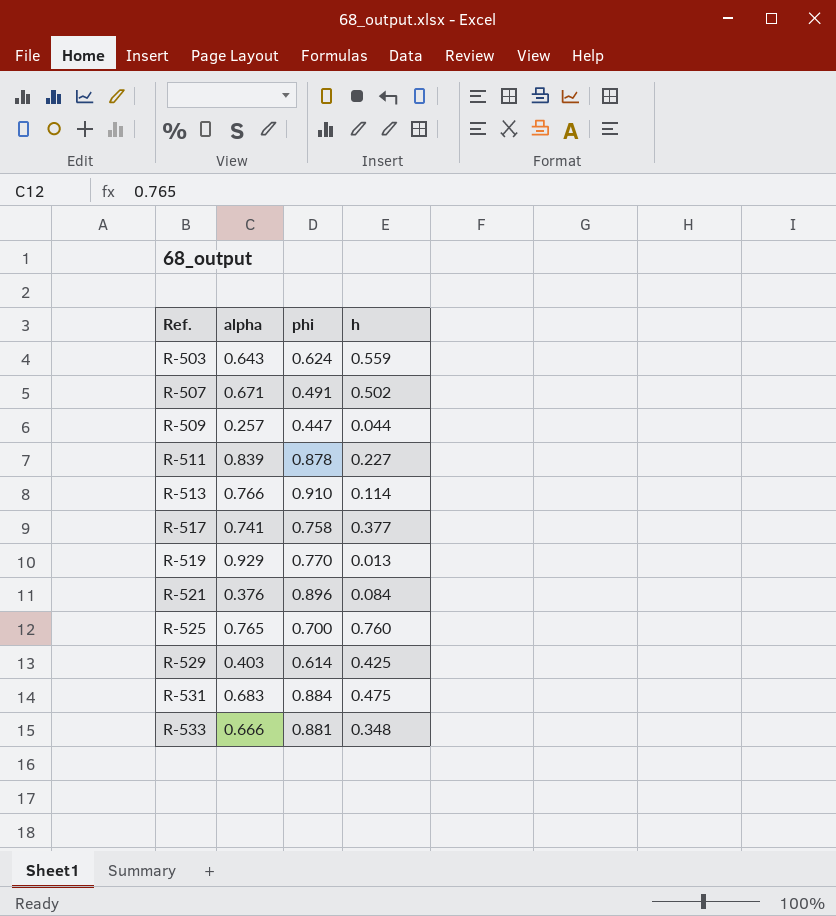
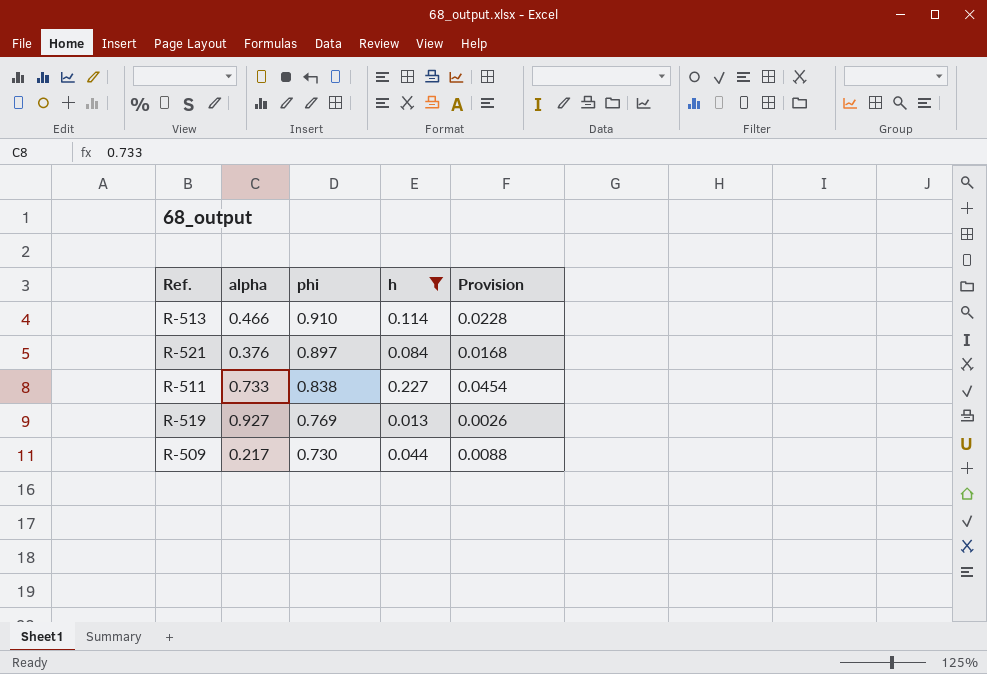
filter: none -> h <= 0.227
row order: Ref. ascending -> phi descending
column Provision | formula: none -> [h] * 0.2
R-513 | alpha: 0.766 -> 0.466
R-521 | phi: 0.896 -> 0.897
R-511 | alpha: 0.839 -> 0.733
R-511 | phi: 0.878 -> 0.838
R-519 | alpha: 0.929 -> 0.927
R-519 | phi: 0.770 -> 0.769
R-509 | alpha: 0.257 -> 0.217
R-509 | phi: 0.447 -> 0.730

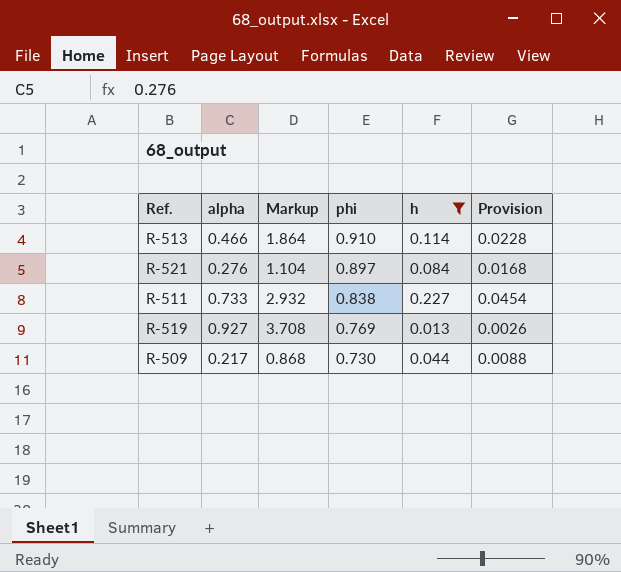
column Markup | formula: none -> [alpha] * 4
R-521 | alpha: 0.376 -> 0.276

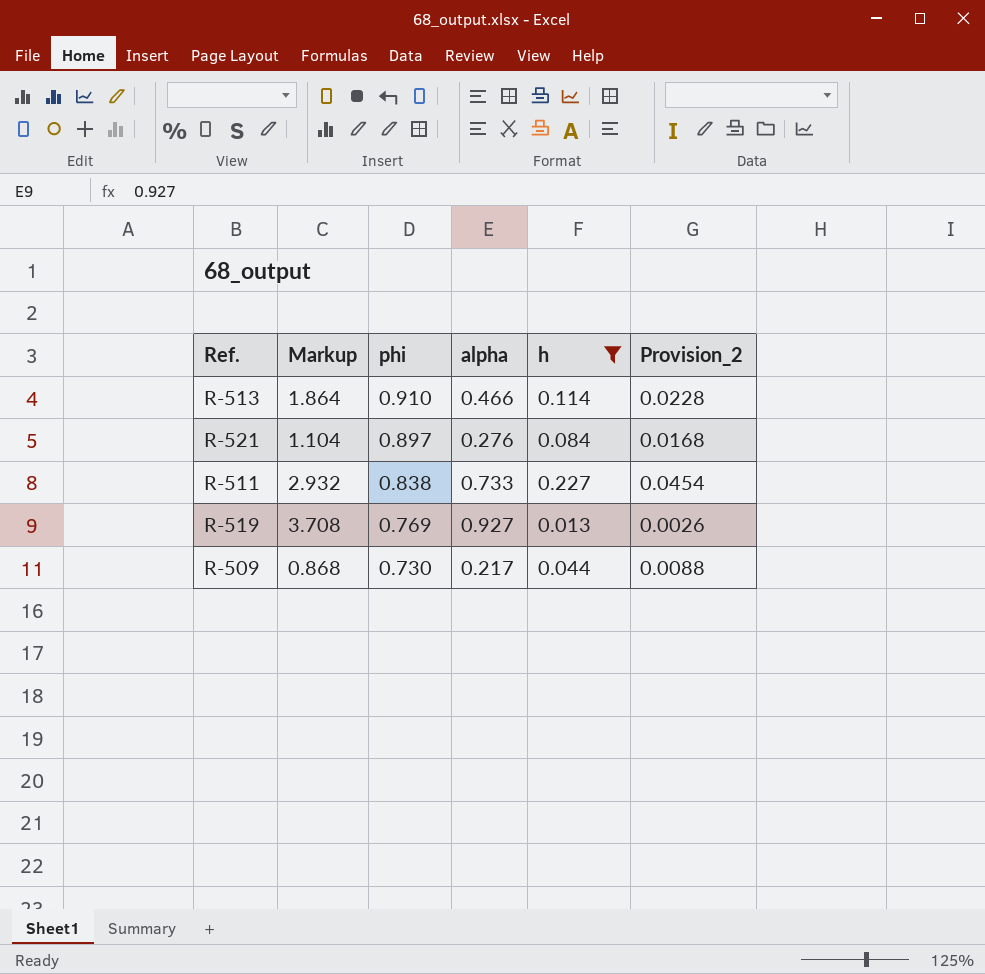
column alpha | position: 2 -> 4
column name: Provision -> Provision_2

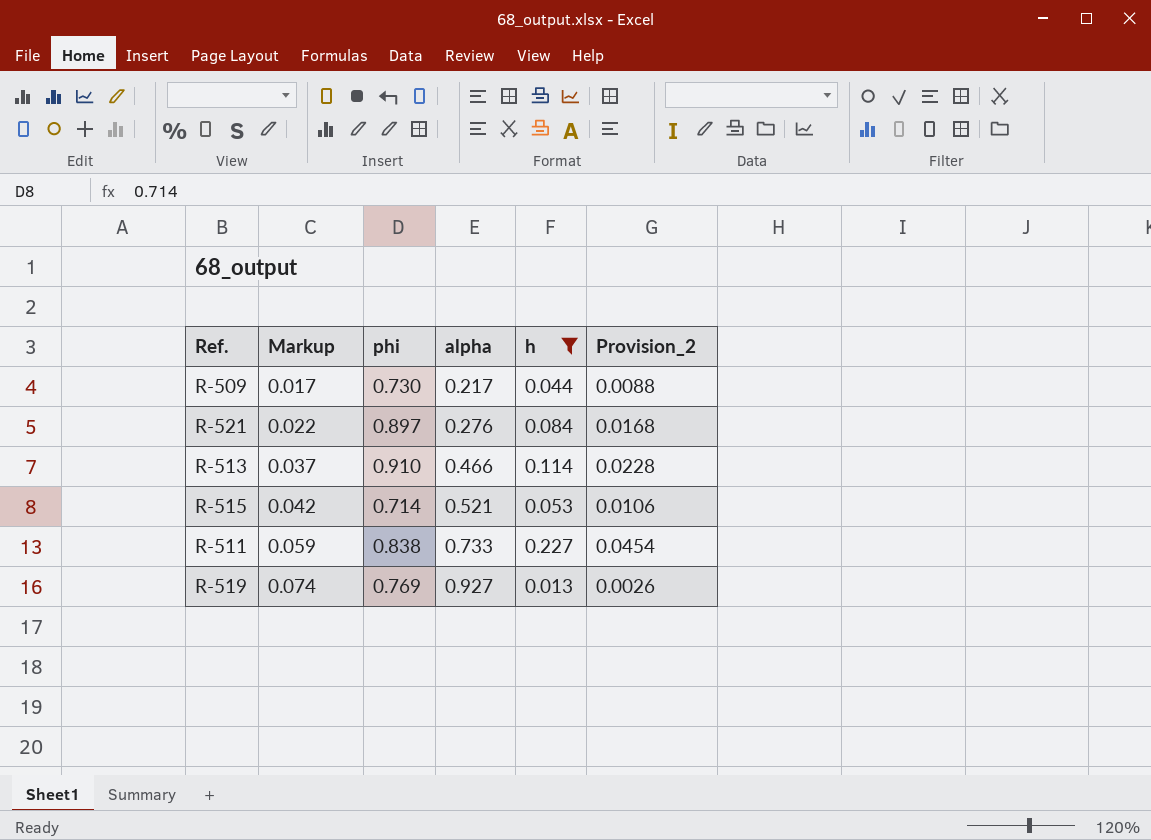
row order: phi descending -> Markup ascending
column Markup | formula: [alpha] * 4 -> [alpha] * 0.08
row R-515: none -> 0.042 | 0.714 | 0.521 | 0.053 | 0.0106

